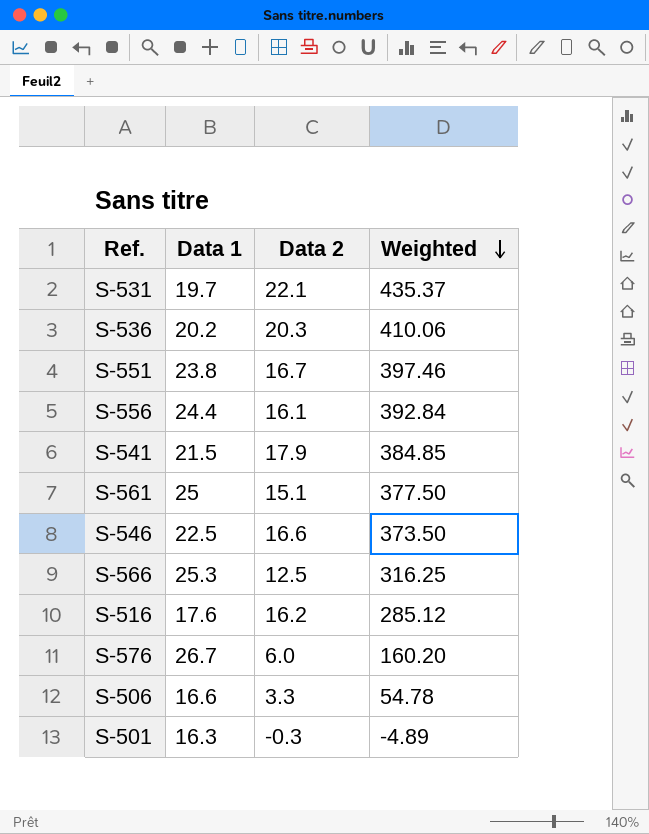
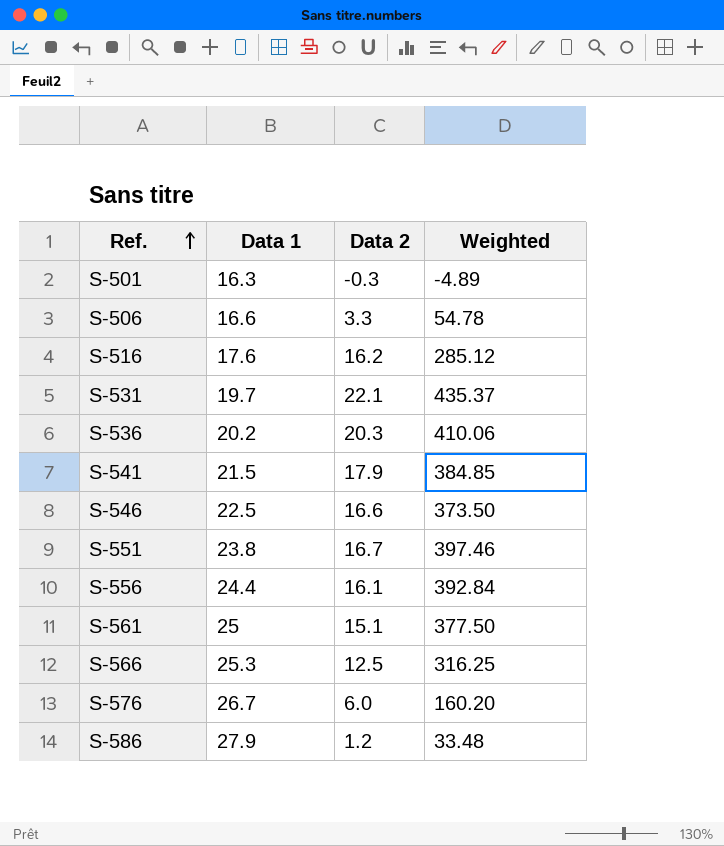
row order: Weighted descending -> Ref. ascending
row S-586: none -> 27.9 | 1.2 | 33.48

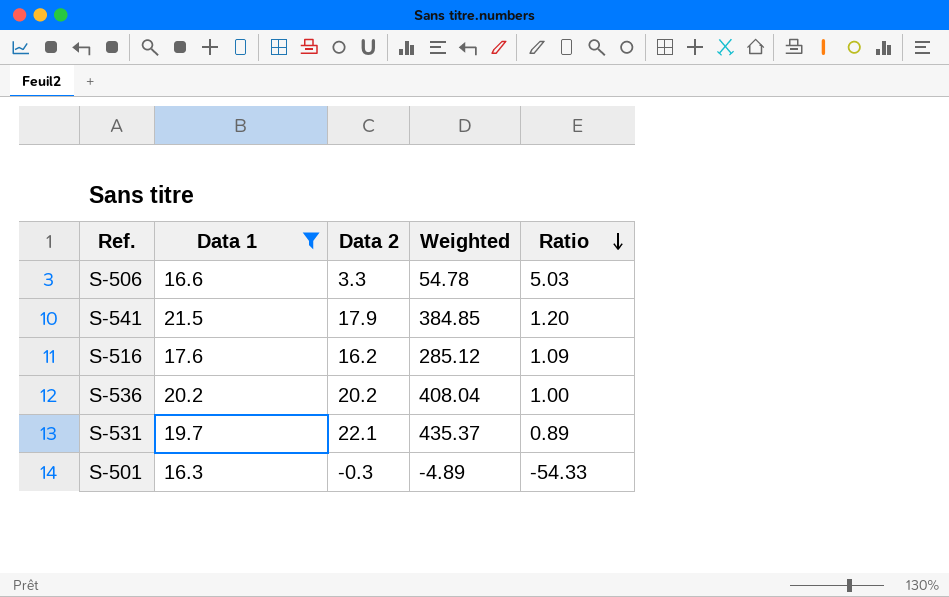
filter: none -> Data 1 <= 21.5
row order: Ref. ascending -> Ratio descending
column Ratio | formula: none -> [Data 1] / [Data 2]
S-536 | Data 2: 20.3 -> 20.2
S-536 | Weighted: 410.06 -> 408.04

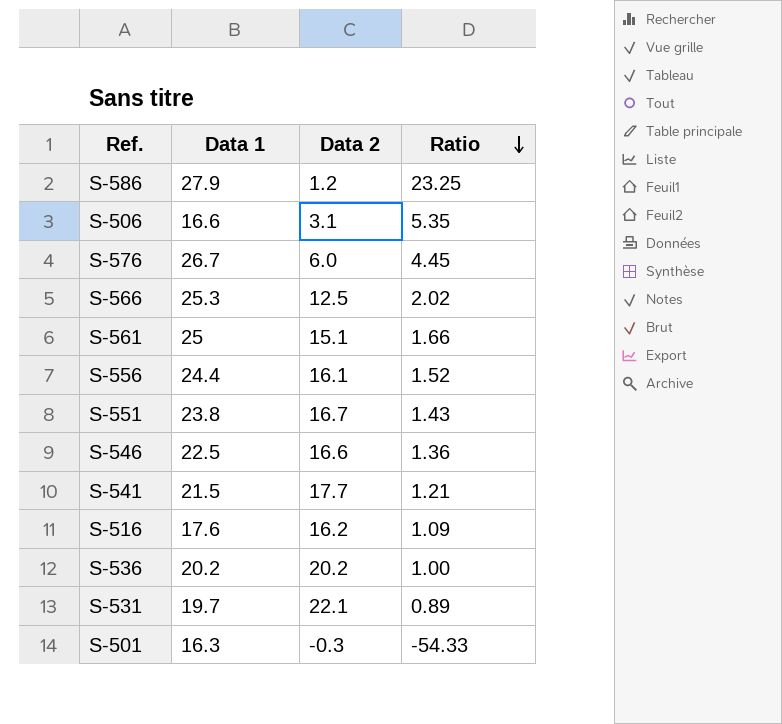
filter: Data 1 <= 21.5 -> none
column Weighted | formula: [Data 1] * [Data 2] -> none
S-506 | Data 2: 3.3 -> 3.1
S-506 | Ratio: 5.03 -> 5.35
S-541 | Data 2: 17.9 -> 17.7
S-541 | Ratio: 1.20 -> 1.21

